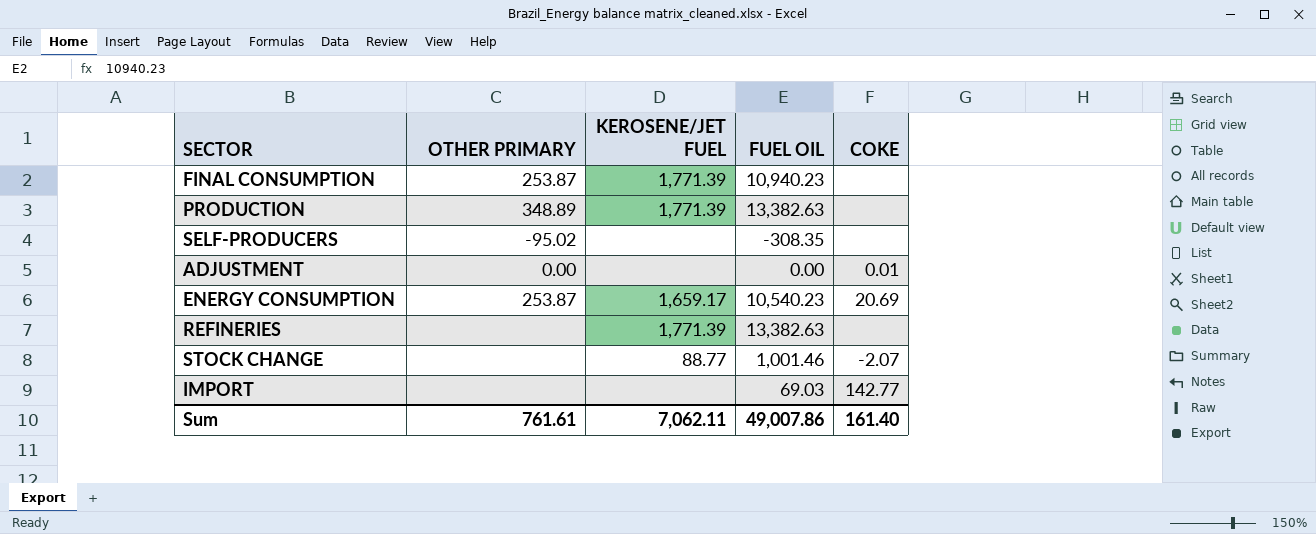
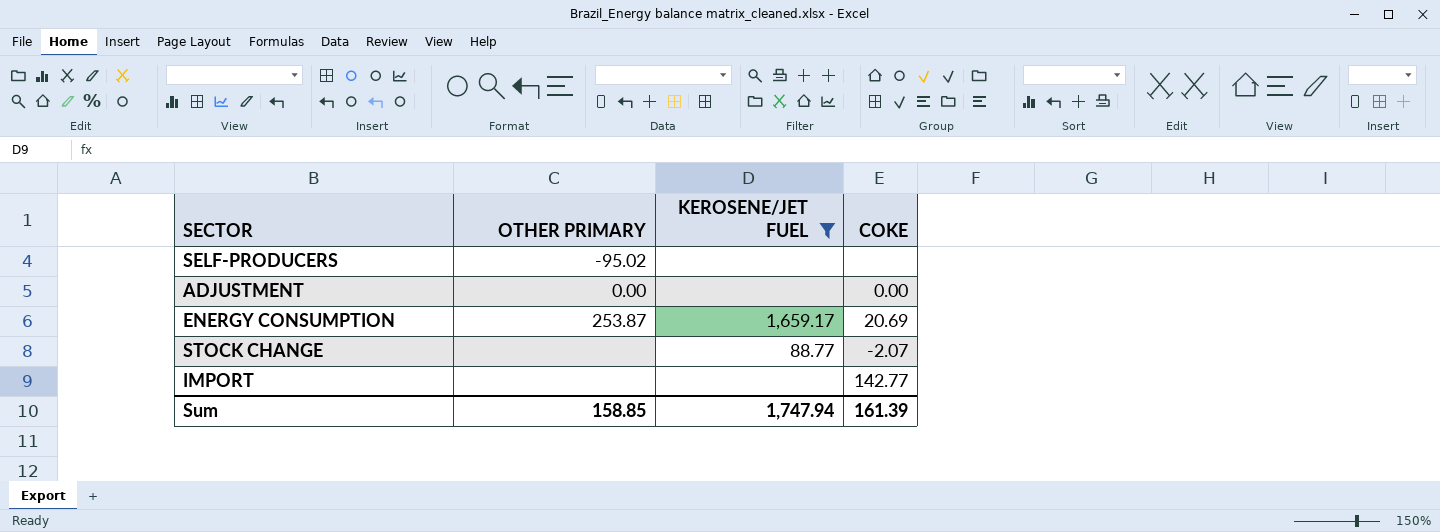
filter: none -> KEROSENE/JET FUEL != 1,771.39
column FUEL OIL | position: 4 -> none
ADJUSTMENT | COKE: 0.01 -> 0.00
Sum | OTHER PRIMARY: 761.61 -> 158.85
Sum | KEROSENE/JET FUEL: 7,062.11 -> 1,747.94
Sum | COKE: 161.40 -> 161.39

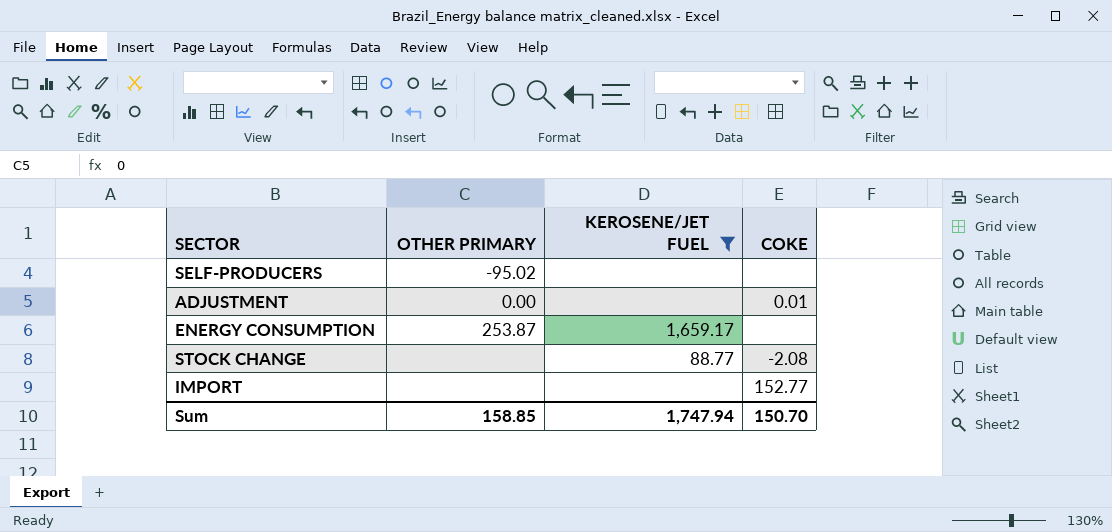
ADJUSTMENT | COKE: 0.00 -> 0.01
ENERGY CONSUMPTION | COKE: 20.69 -> none
STOCK CHANGE | COKE: -2.07 -> -2.08
IMPORT | COKE: 142.77 -> 152.77
Sum | COKE: 161.39 -> 150.70

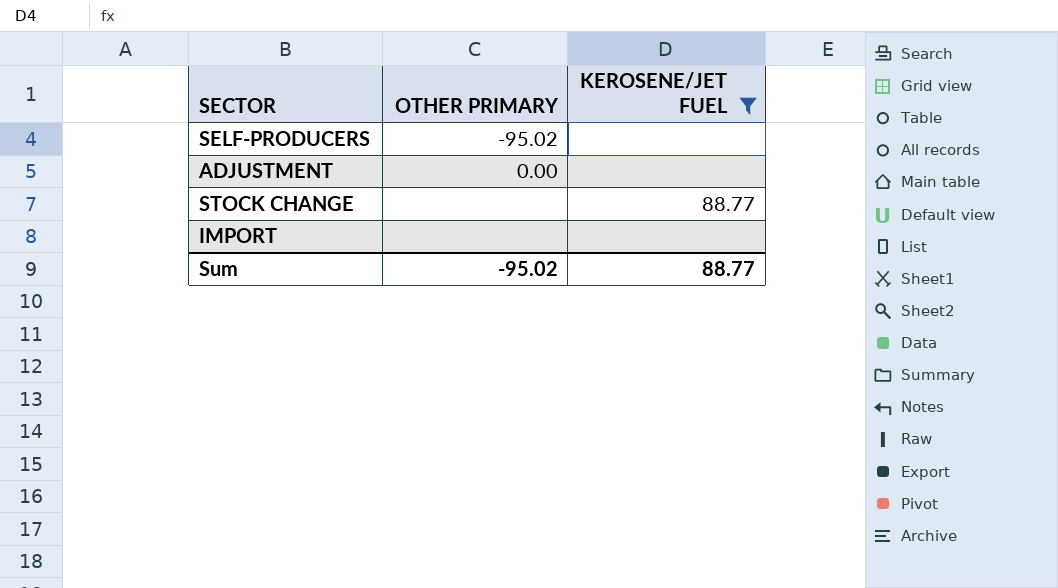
column COKE | position: 4 -> none
row ENERGY CONSUMPTION: 253.87 | 1,659.17 | none -> none
Sum | OTHER PRIMARY: 158.85 -> -95.02
Sum | KEROSENE/JET FUEL: 1,747.94 -> 88.77

